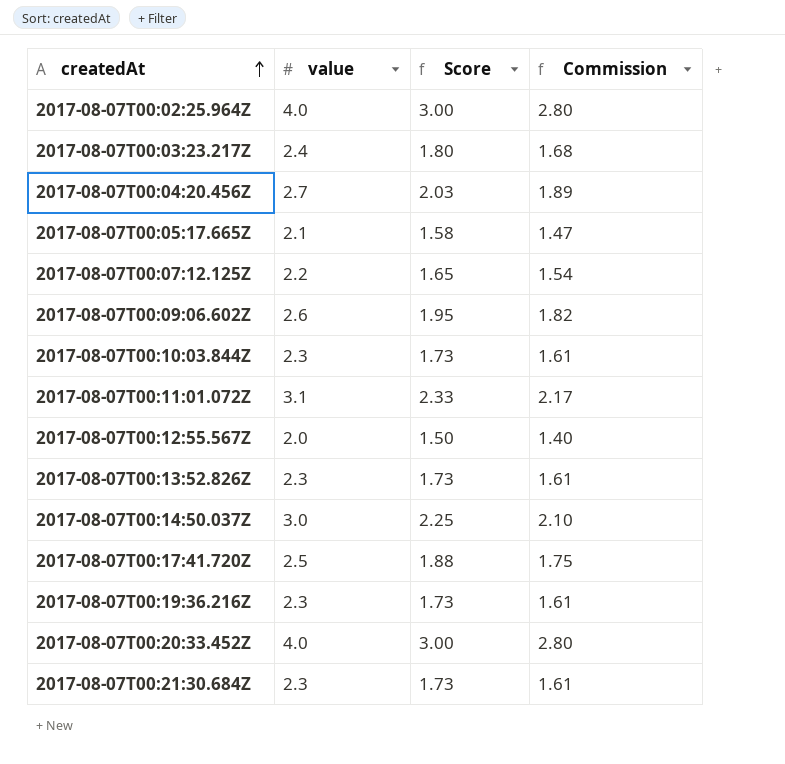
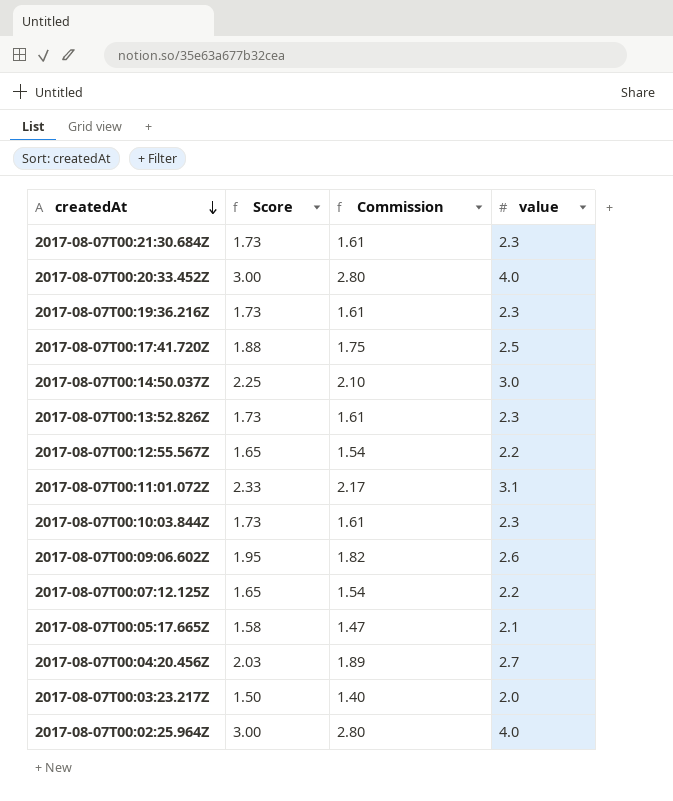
row order: createdAt ascending -> createdAt descending
column value | position: 2 -> 4
2017-08-07T00:12:55.567Z | Score: 1.50 -> 1.65
2017-08-07T00:12:55.567Z | Commission: 1.40 -> 1.54
2017-08-07T00:12:55.567Z | value: 2.0 -> 2.2
2017-08-07T00:03:23.217Z | Score: 1.80 -> 1.50
2017-08-07T00:03:23.217Z | Commission: 1.68 -> 1.40
2017-08-07T00:03:23.217Z | value: 2.4 -> 2.0

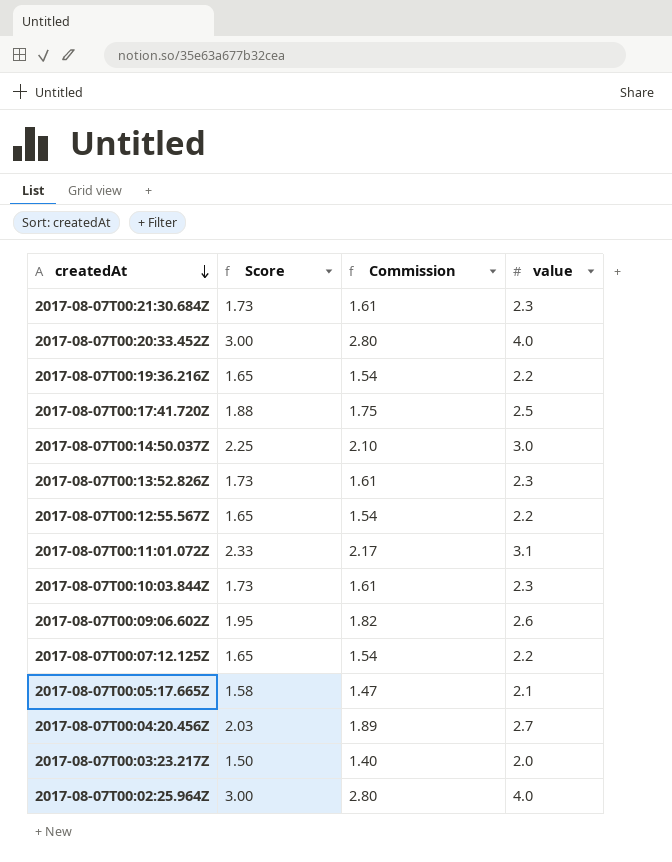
2017-08-07T00:19:36.216Z | Score: 1.73 -> 1.65
2017-08-07T00:19:36.216Z | Commission: 1.61 -> 1.54
2017-08-07T00:19:36.216Z | value: 2.3 -> 2.2

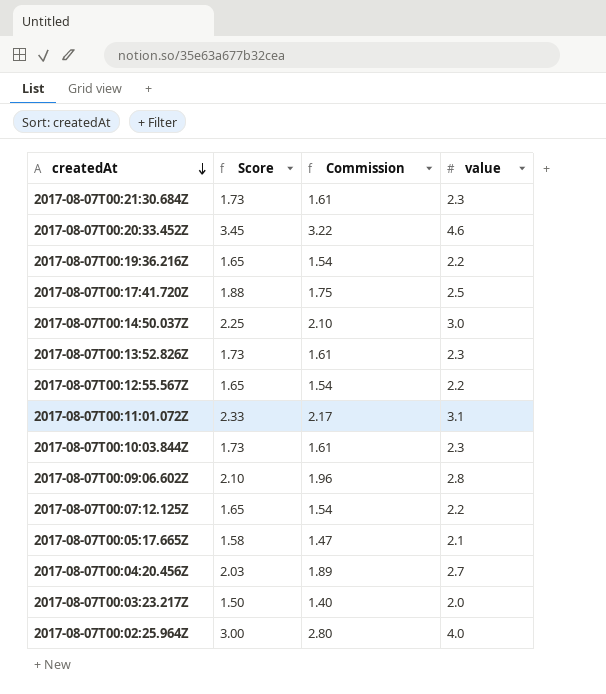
2017-08-07T00:20:33.452Z | Score: 3.00 -> 3.45
2017-08-07T00:20:33.452Z | Commission: 2.80 -> 3.22
2017-08-07T00:20:33.452Z | value: 4.0 -> 4.6
2017-08-07T00:09:06.602Z | Score: 1.95 -> 2.10
2017-08-07T00:09:06.602Z | Commission: 1.82 -> 1.96
2017-08-07T00:09:06.602Z | value: 2.6 -> 2.8

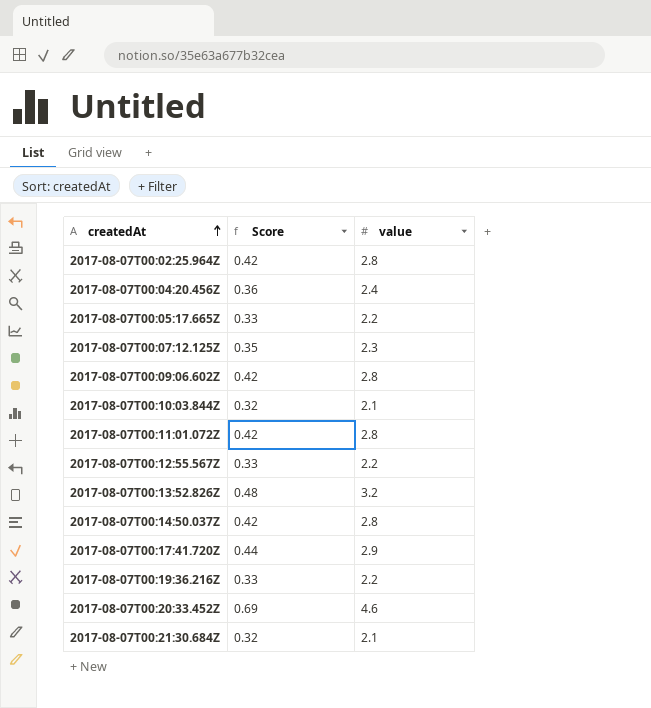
row order: createdAt descending -> createdAt ascending
column Commission | formula: [value] * 0.7 -> none
column Score | formula: [value] * 0.75 -> [value] * 0.15
row 2017-08-07T00:03:23.217Z: 1.50 | 1.40 | 2.0 -> none
2017-08-07T00:02:25.964Z | value: 4.0 -> 2.8
2017-08-07T00:04:20.456Z | value: 2.7 -> 2.4
2017-08-07T00:05:17.665Z | value: 2.1 -> 2.2
2017-08-07T00:07:12.125Z | value: 2.2 -> 2.3
2017-08-07T00:10:03.844Z | value: 2.3 -> 2.1
2017-08-07T00:11:01.072Z | value: 3.1 -> 2.8
2017-08-07T00:13:52.826Z | value: 2.3 -> 3.2
2017-08-07T00:14:50.037Z | value: 3.0 -> 2.8
2017-08-07T00:17:41.720Z | value: 2.5 -> 2.9
2017-08-07T00:21:30.684Z | value: 2.3 -> 2.1

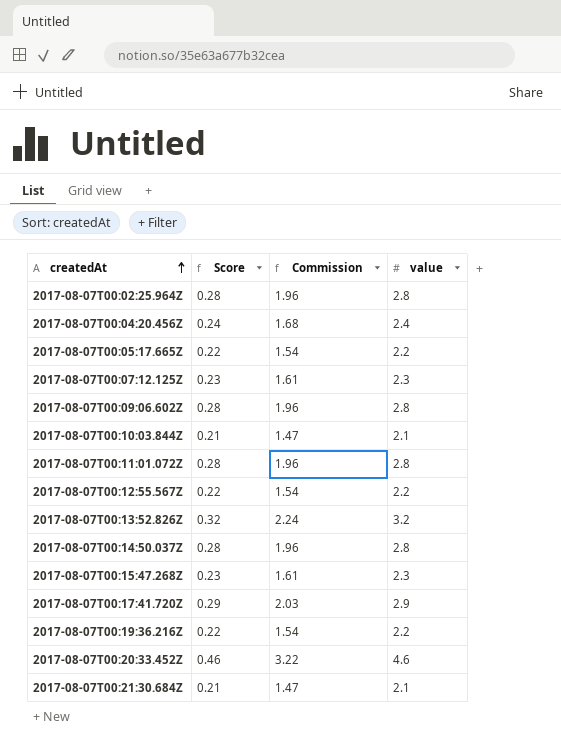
column Score | formula: [value] * 0.15 -> [value] * 0.1
column Commission | formula: none -> [value] * 0.7
row 2017-08-07T00:15:47.268Z: none -> 0.23 | 1.61 | 2.3

